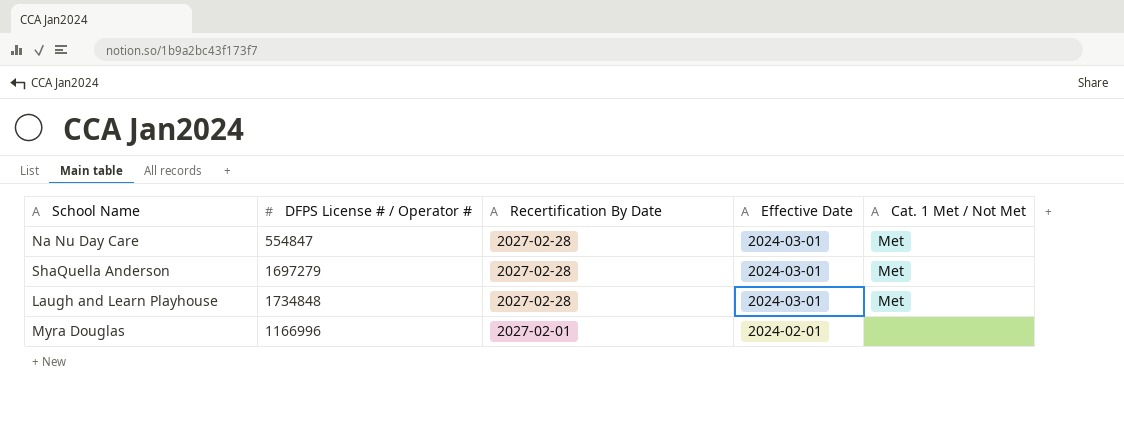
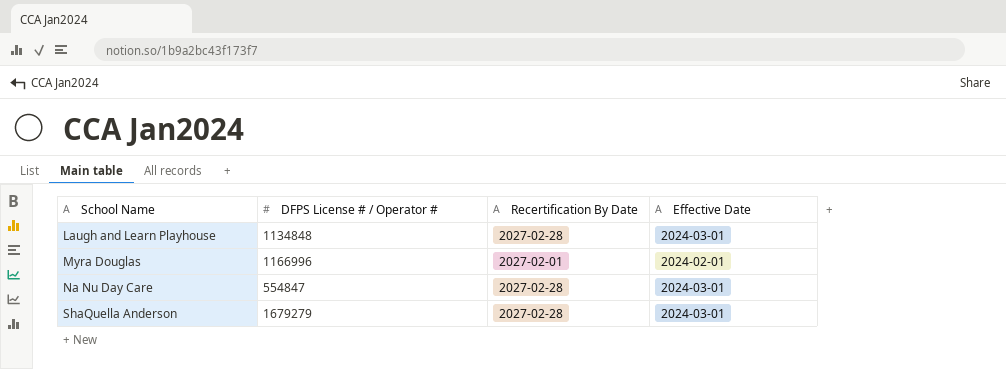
row order: Recertification By Date descending -> School Name ascending
column Cat. 1 Met / Not Met | position: 5 -> none
Laugh and Learn Playhouse | DFPS License # / Operator #: 1734848 -> 1134848
ShaQuella Anderson | DFPS License # / Operator #: 1697279 -> 1679279

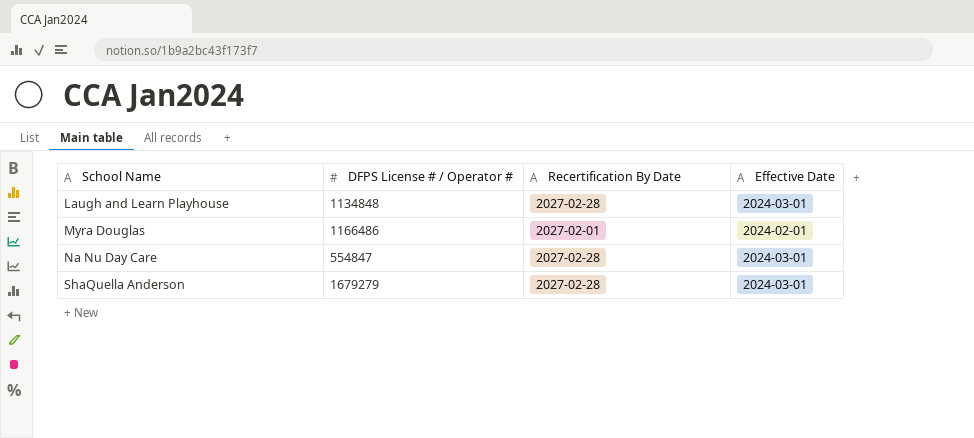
Myra Douglas | DFPS License # / Operator #: 1166996 -> 1166486

